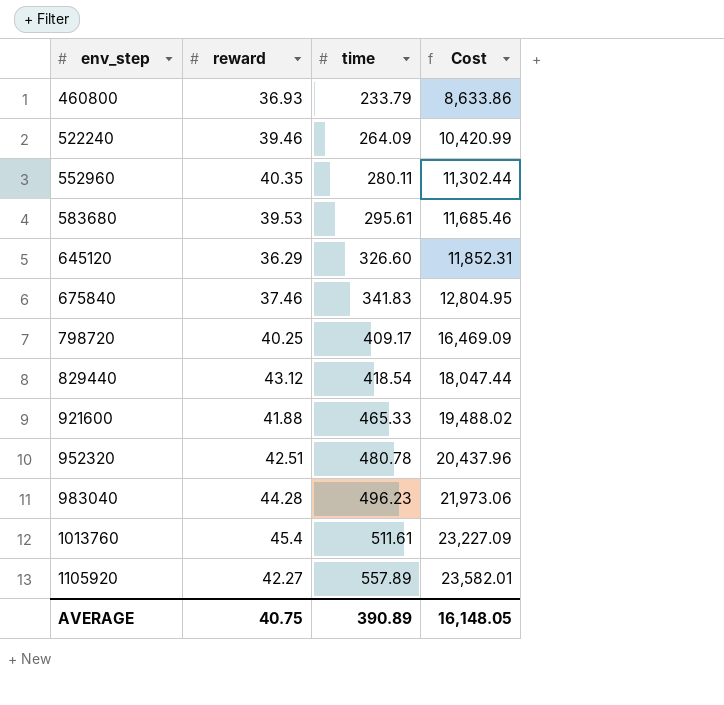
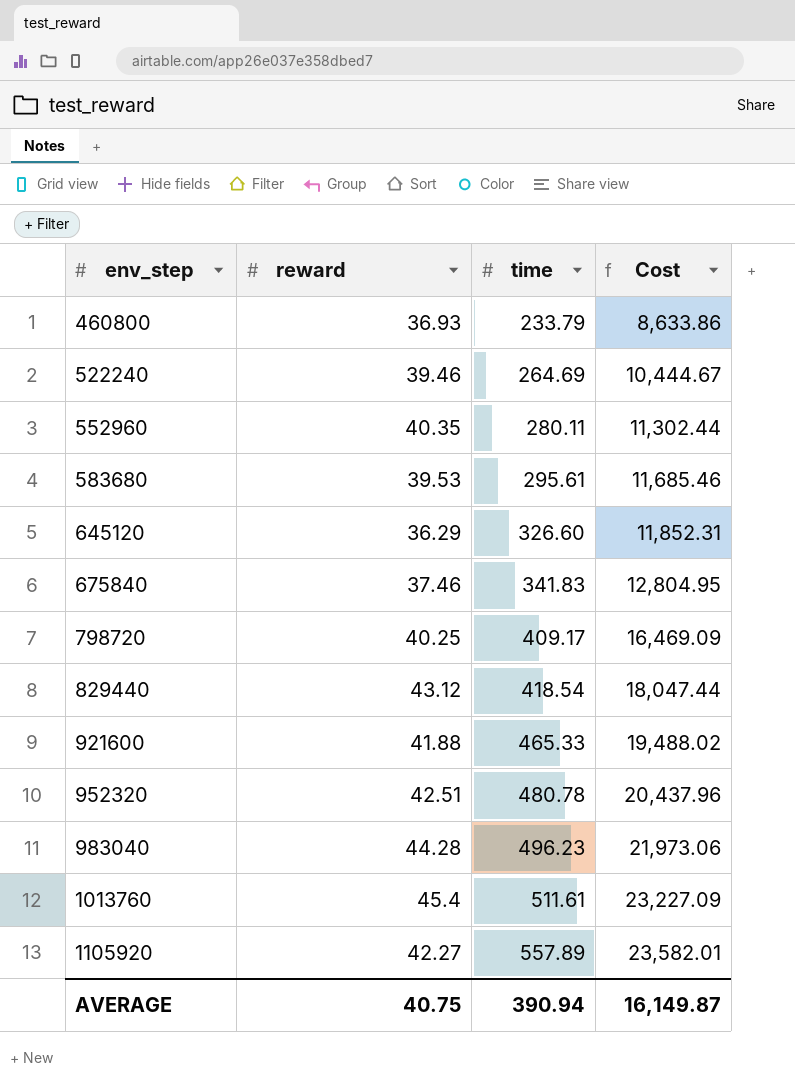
522240 | time: 264.09 -> 264.69
522240 | Cost: 10,420.99 -> 10,444.67
AVERAGE | time: 390.89 -> 390.94
AVERAGE | Cost: 16,148.05 -> 16,149.87

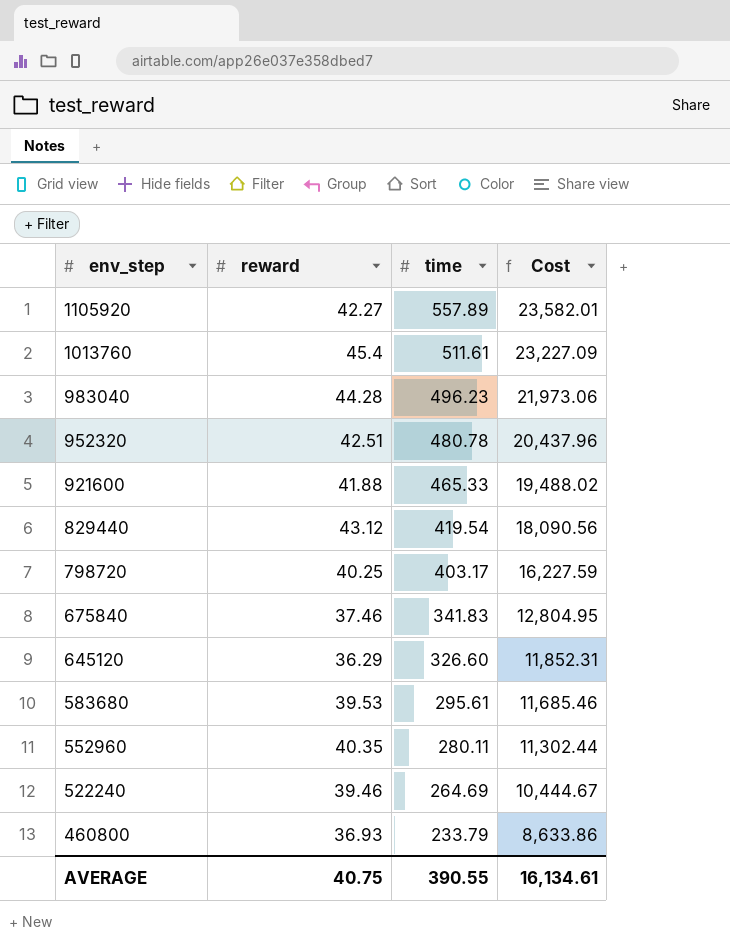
row order: env_step ascending -> env_step descending
829440 | time: 418.54 -> 419.54
829440 | Cost: 18,047.44 -> 18,090.56
798720 | time: 409.17 -> 403.17
798720 | Cost: 16,469.09 -> 16,227.59
AVERAGE | time: 390.94 -> 390.55
AVERAGE | Cost: 16,149.87 -> 16,134.61

